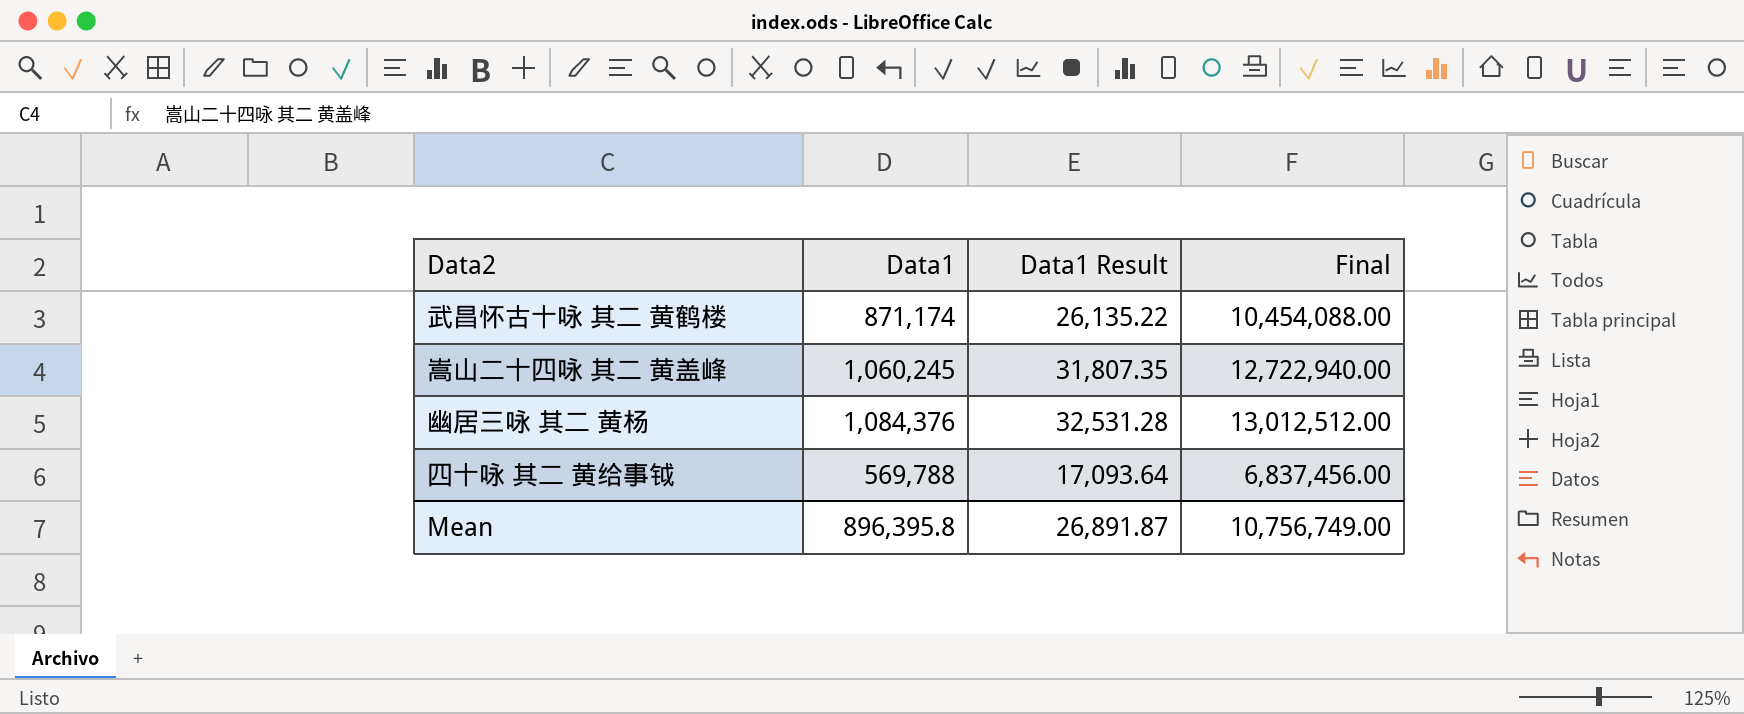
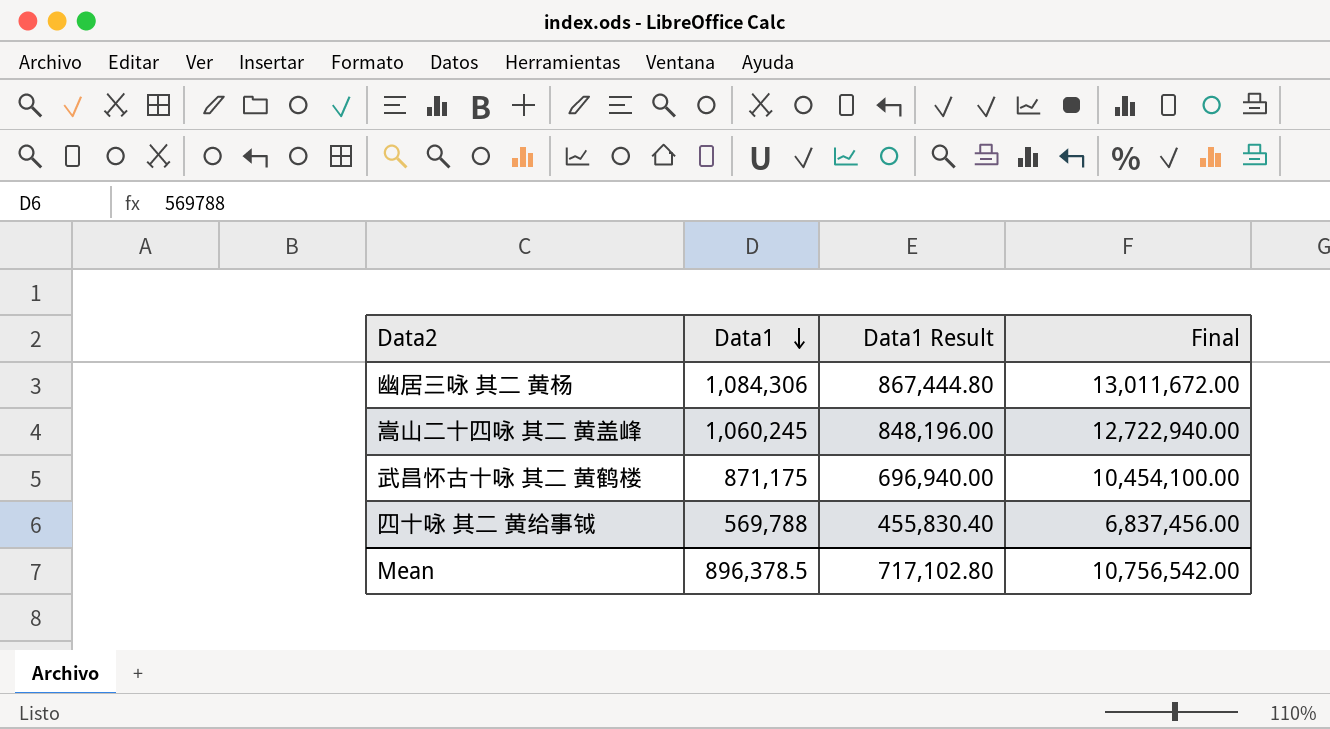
row order: none -> Data1 descending
column Data1 Result | formula: [Data1] * 0.03 -> [Data1] * 0.8
幽居三咏 其二 黄杨 | Data1: 1,084,376 -> 1,084,306
幽居三咏 其二 黄杨 | Final: 13,012,512.00 -> 13,011,672.00
武昌怀古十咏 其二 黄鹤楼 | Data1: 871,174 -> 871,175
武昌怀古十咏 其二 黄鹤楼 | Final: 10,454,088.00 -> 10,454,100.00
Mean | Data1: 896,395.8 -> 896,378.5
Mean | Data1 Result: 26,891.87 -> 717,102.80
Mean | Final: 10,756,749.00 -> 10,756,542.00

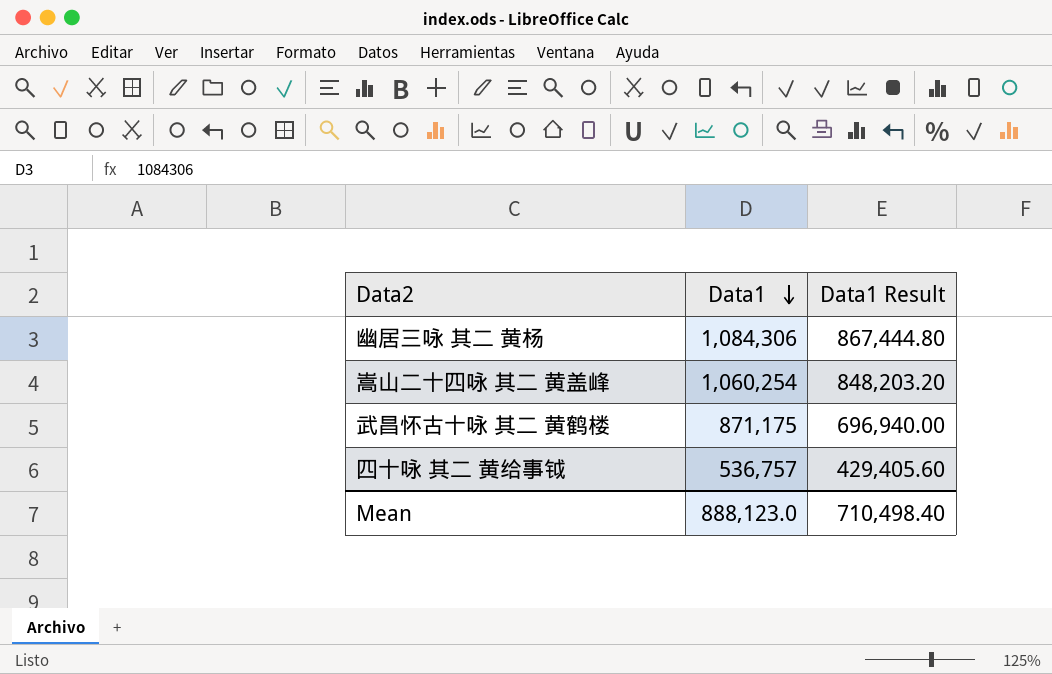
column Final | formula: [Data1] * 12 -> none
嵩山二十四咏 其二 黄盖峰 | Data1: 1,060,245 -> 1,060,254
嵩山二十四咏 其二 黄盖峰 | Data1 Result: 848,196.00 -> 848,203.20
四十咏 其二 黄给事钺 | Data1: 569,788 -> 536,757
四十咏 其二 黄给事钺 | Data1 Result: 455,830.40 -> 429,405.60
Mean | Data1: 896,378.5 -> 888,123.0
Mean | Data1 Result: 717,102.80 -> 710,498.40

